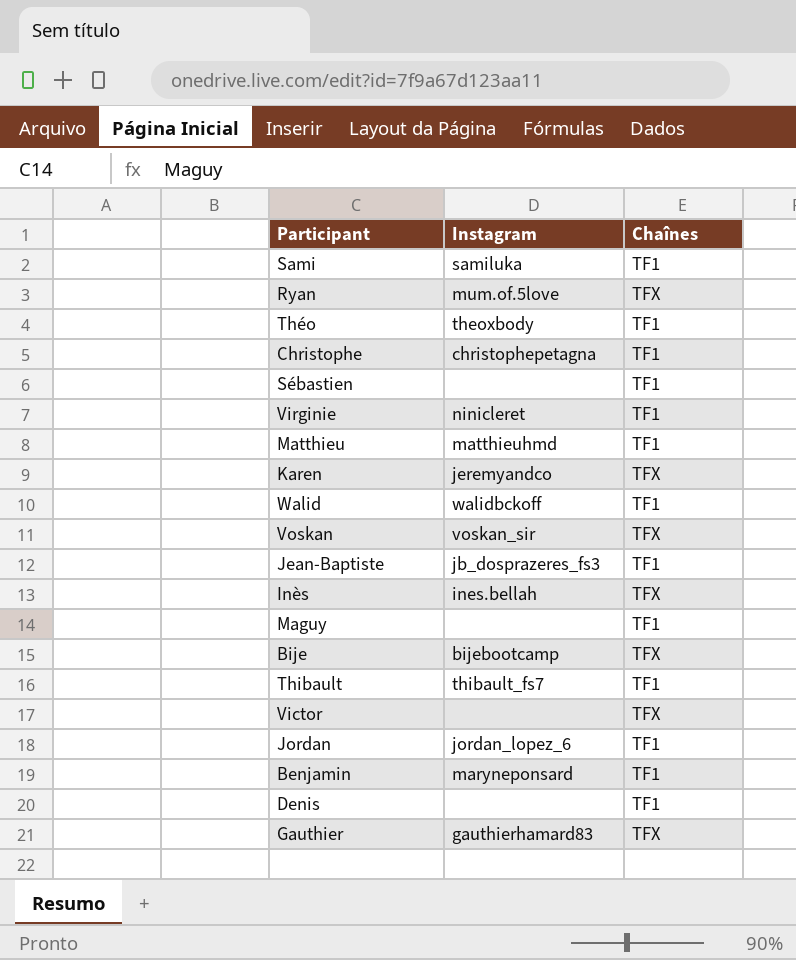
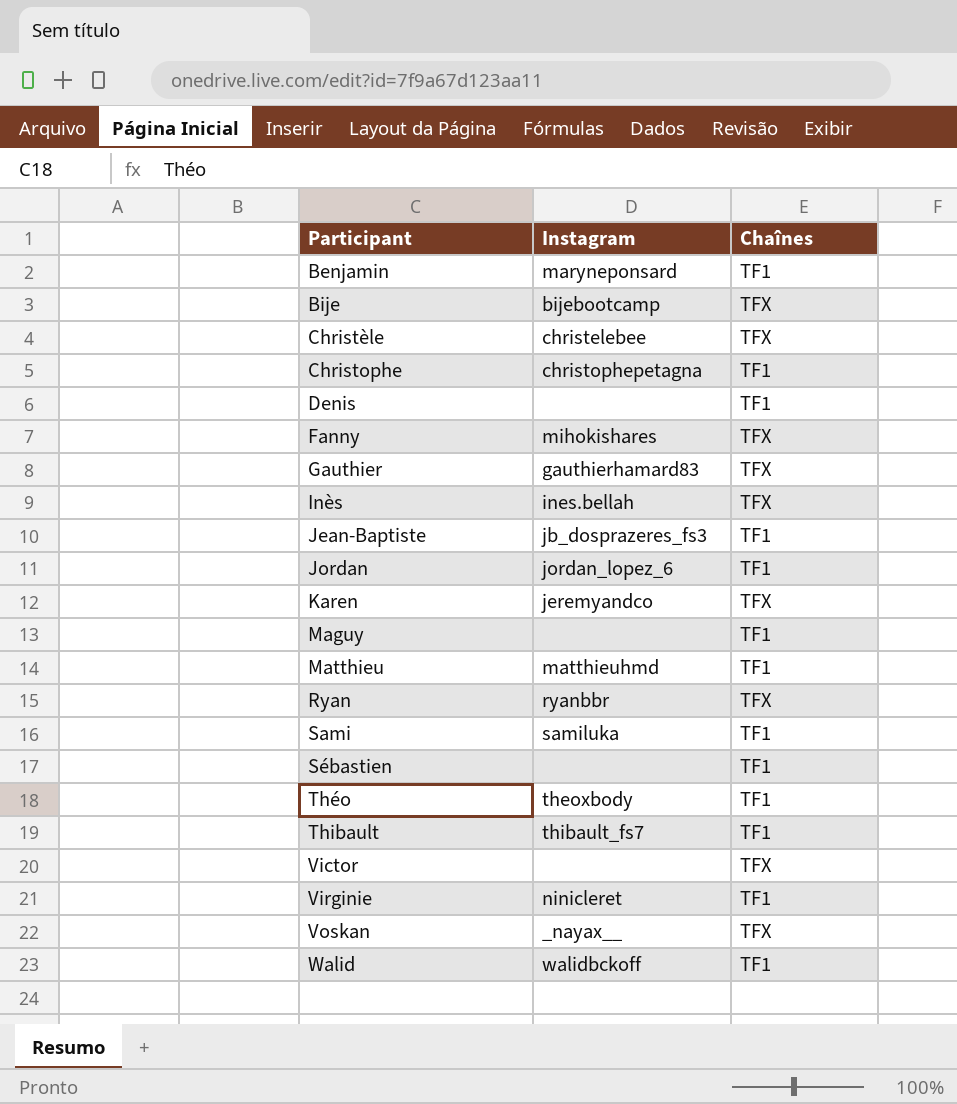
row order: none -> Participant ascending
row Christèle: none -> christelebee | TFX
row Fanny: none -> mihokishares | TFX
Ryan | Instagram: mum.of.5love -> ryanbbr
Voskan | Instagram: voskan_sir -> _nayax__

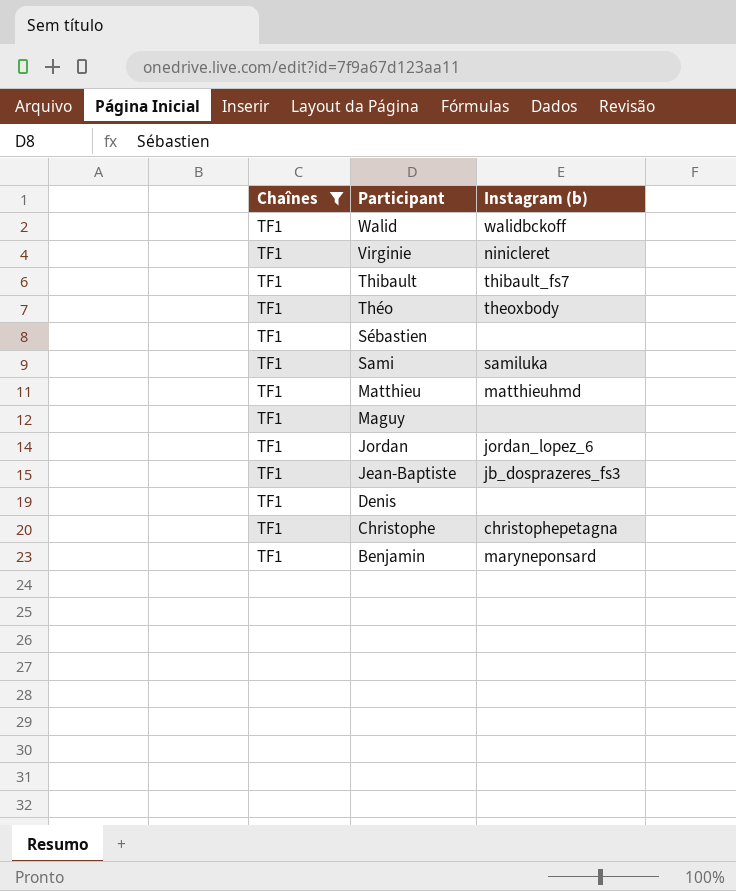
filter: none -> Chaînes = TF1
row order: Participant ascending -> Participant descending
column Chaînes | position: 3 -> 1
column name: Instagram -> Instagram (b)

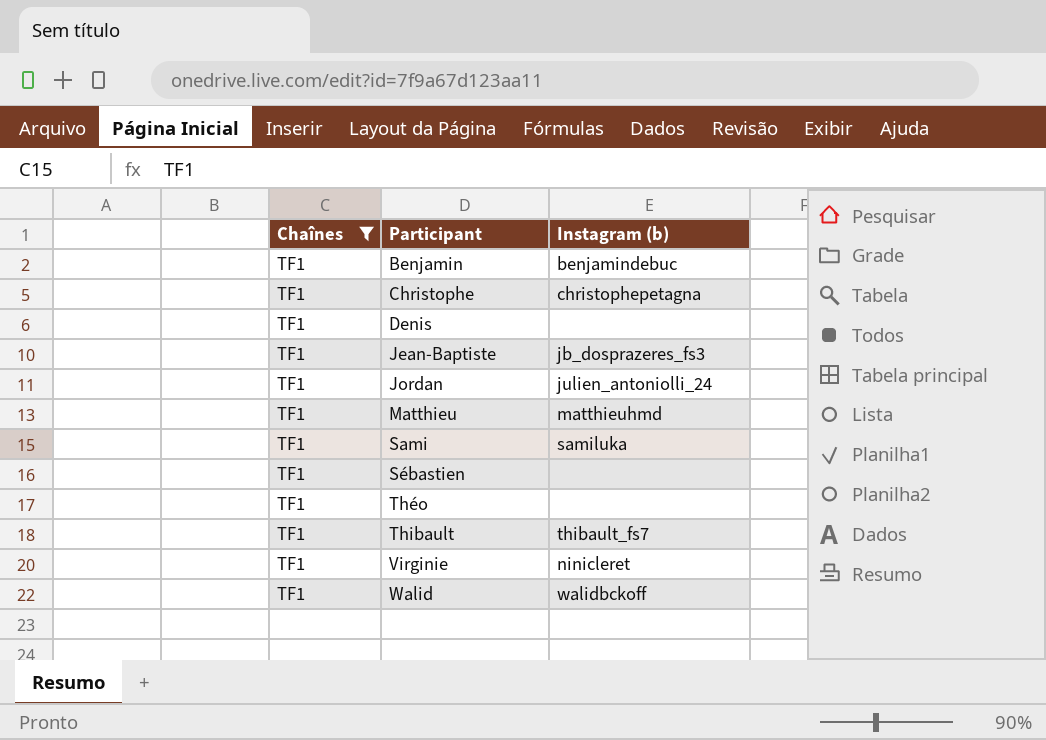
row order: Participant descending -> Participant ascending
row Maguy: TF1 | none -> none
Benjamin | Instagram (b): maryneponsard -> benjamindebuc
Jordan | Instagram (b): jordan_lopez_6 -> julien_antoniolli_24
Théo | Instagram (b): theoxbody -> none

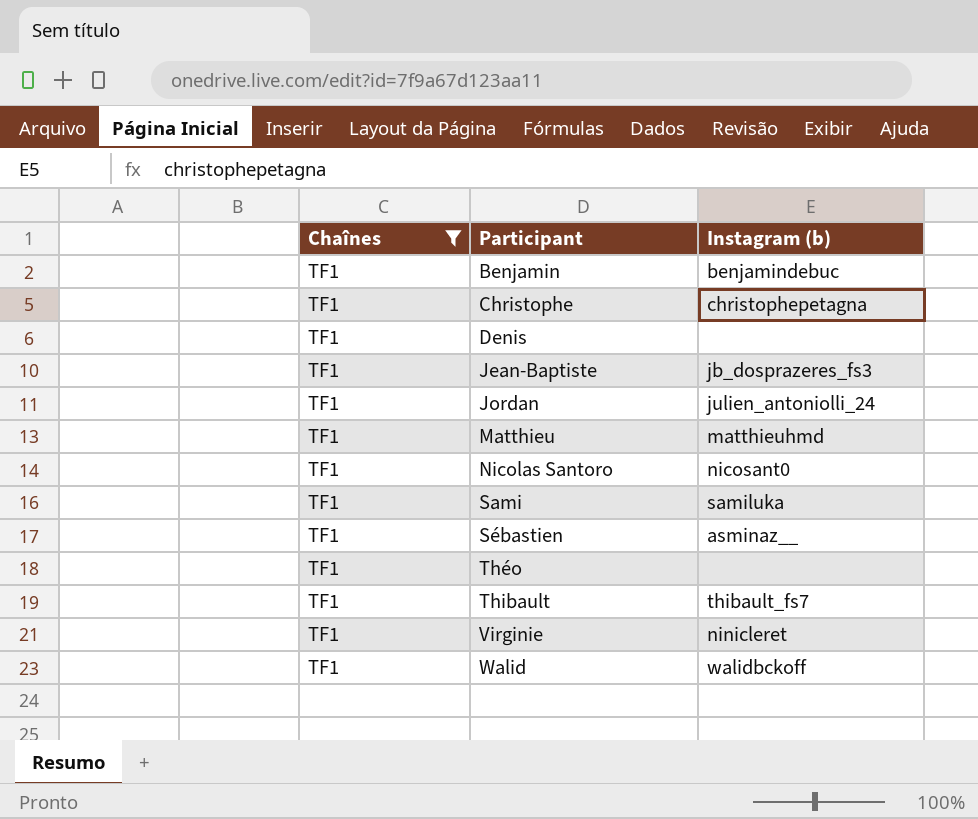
row Nicolas Santoro: none -> TF1 | nicosant0
Sébastien | Instagram (b): none -> asminaz__

